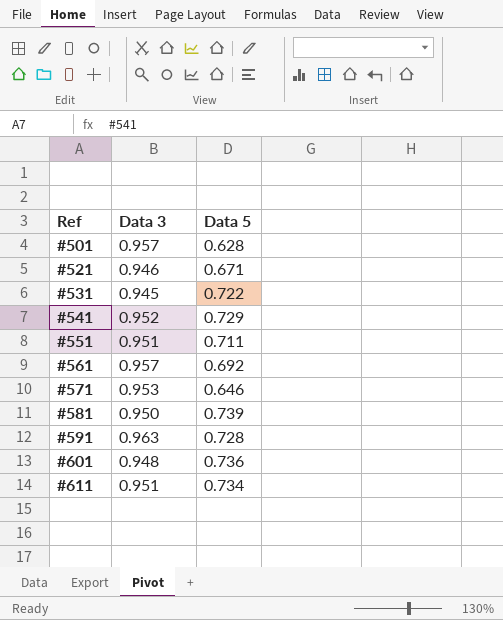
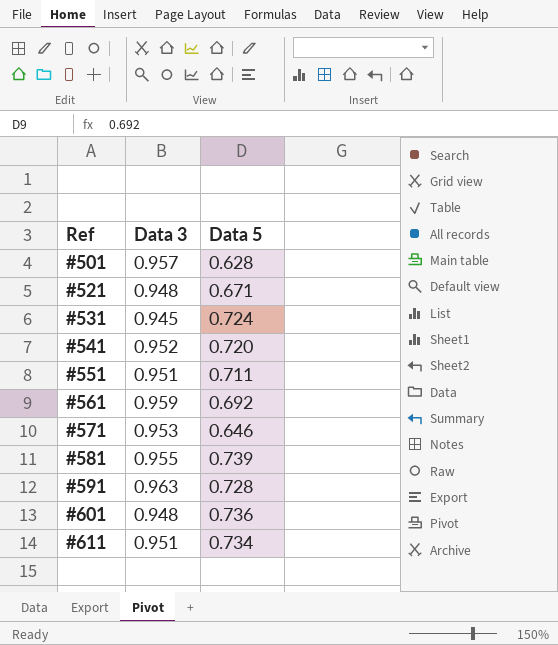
#521 | Data 3: 0.946 -> 0.948
#531 | Data 5: 0.722 -> 0.724
#541 | Data 5: 0.729 -> 0.720
#561 | Data 3: 0.957 -> 0.959
#581 | Data 3: 0.950 -> 0.955

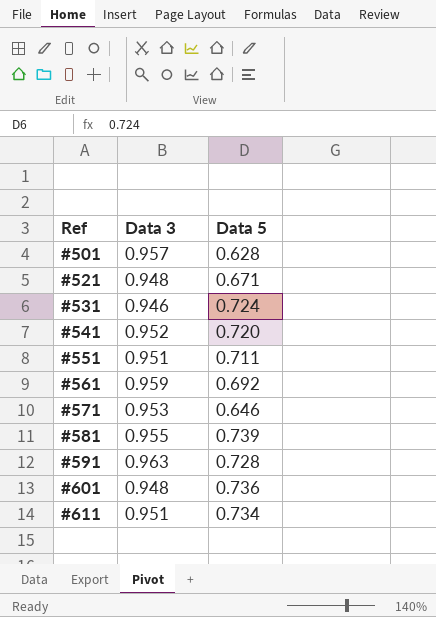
#531 | Data 3: 0.945 -> 0.946

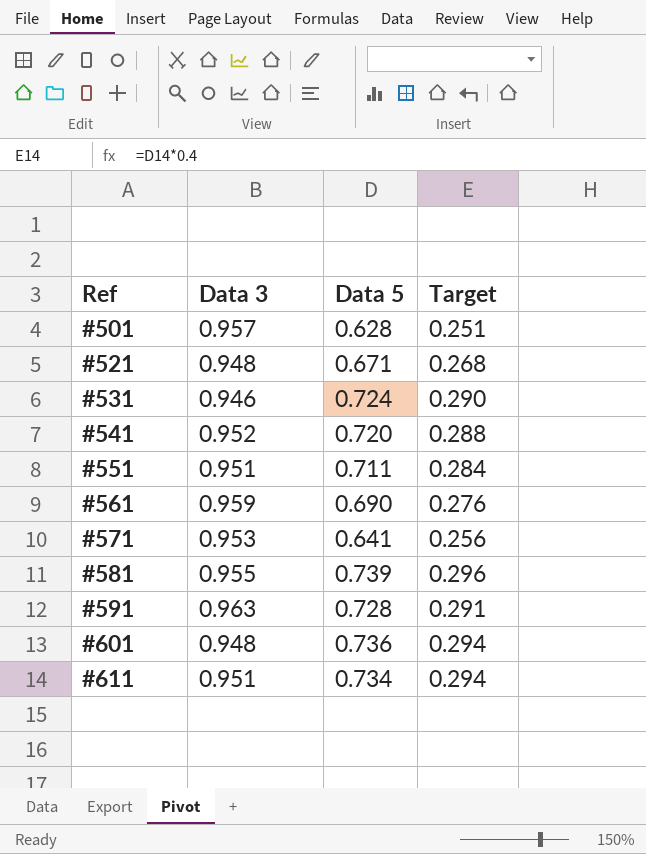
column Target | formula: none -> [Data 5] * 0.4
#561 | Data 5: 0.692 -> 0.690
#571 | Data 5: 0.646 -> 0.641

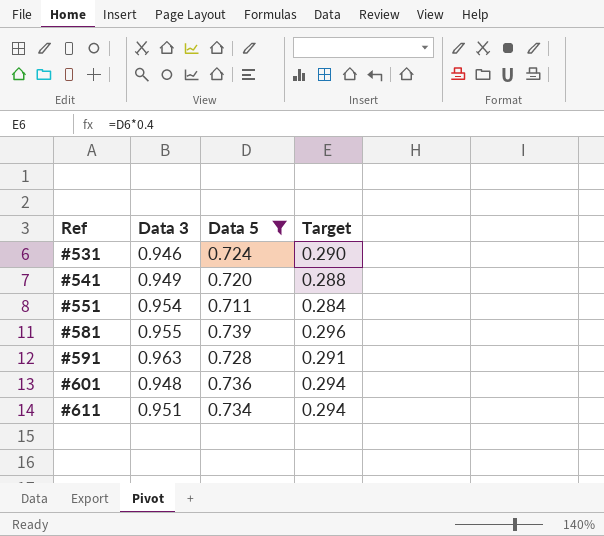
filter: none -> Data 5 >= 0.711
#541 | Data 3: 0.952 -> 0.949
#551 | Data 3: 0.951 -> 0.954

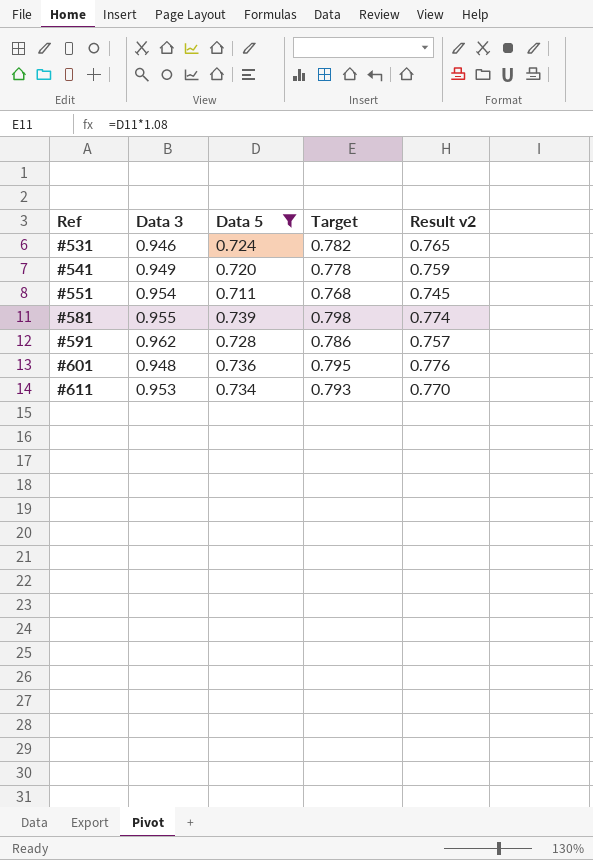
column Target | formula: [Data 5] * 0.4 -> [Data 5] * 1.08
column Result v2 | formula: none -> [Data 5] / [Data 3]
#591 | Data 3: 0.963 -> 0.962
#611 | Data 3: 0.951 -> 0.953

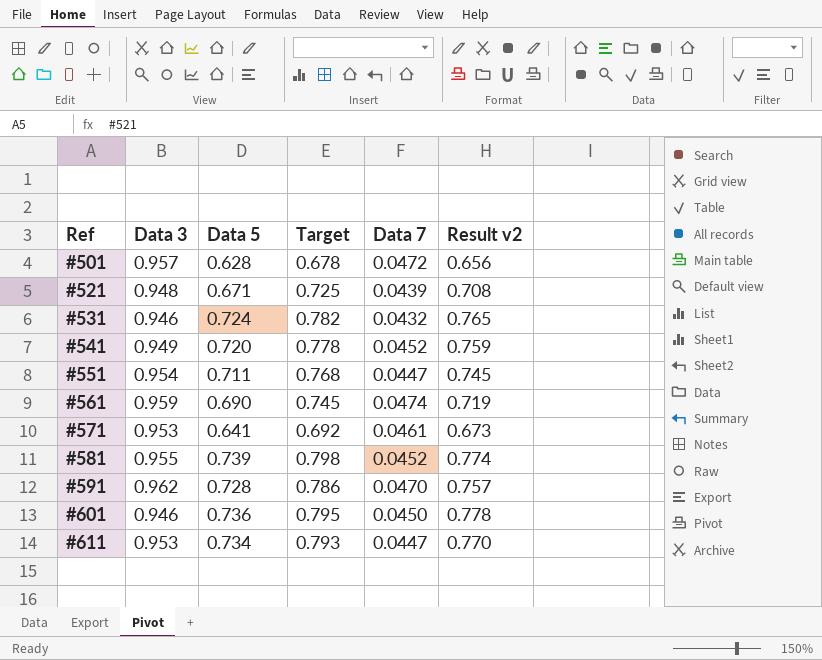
filter: Data 5 >= 0.711 -> none
column Data 7 | position: none -> 5
#601 | Data 3: 0.948 -> 0.946
#601 | Result v2: 0.776 -> 0.778

